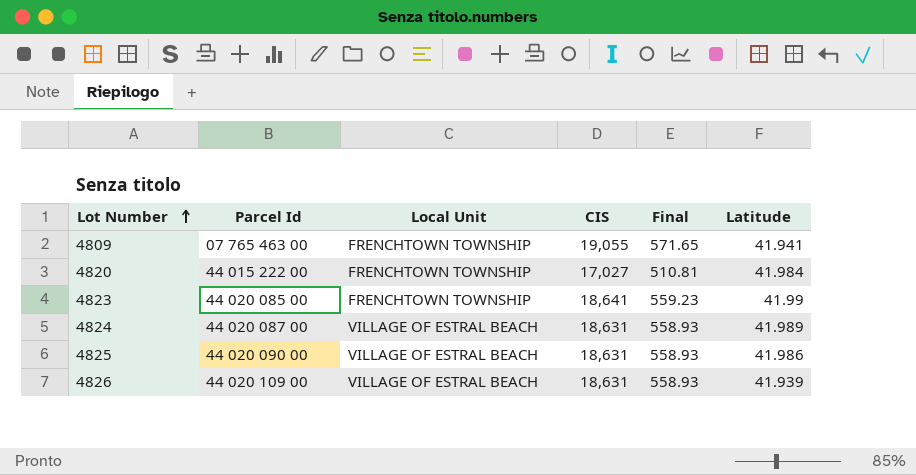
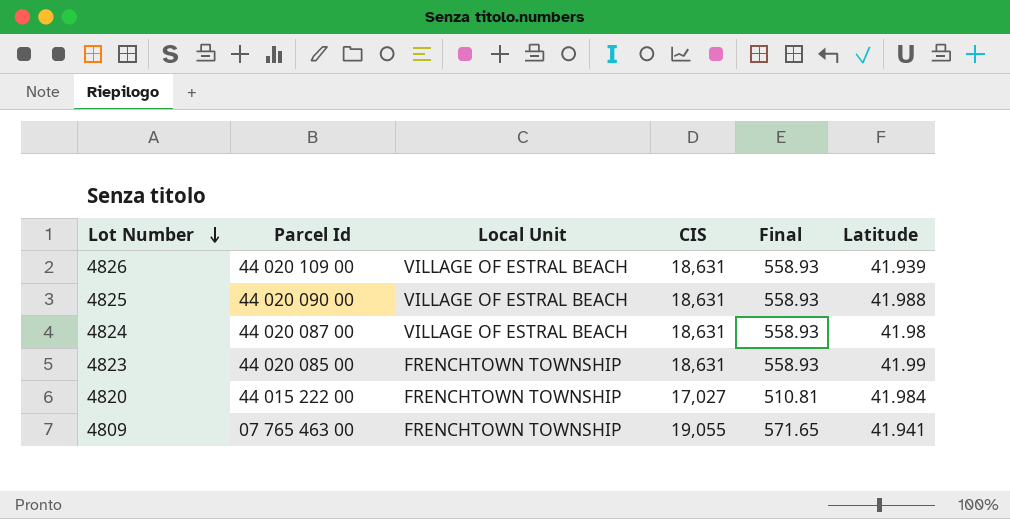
row order: Lot Number ascending -> Lot Number descending
4825 | Latitude: 41.986 -> 41.988
4824 | Latitude: 41.989 -> 41.98
4823 | CIS: 18,641 -> 18,631
4823 | Final: 559.23 -> 558.93

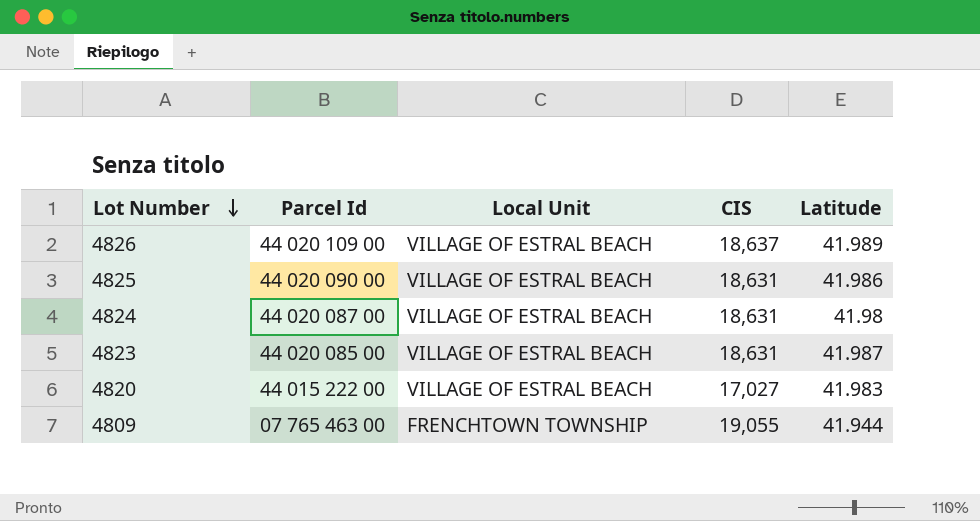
column Final | formula: [CIS] * 0.03 -> none
4826 | CIS: 18,631 -> 18,637
4826 | Latitude: 41.939 -> 41.989
4825 | Latitude: 41.988 -> 41.986
4823 | Local Unit: FRENCHTOWN TOWNSHIP -> VILLAGE OF ESTRAL BEACH
4823 | Latitude: 41.99 -> 41.987
4820 | Local Unit: FRENCHTOWN TOWNSHIP -> VILLAGE OF ESTRAL BEACH
4820 | Latitude: 41.984 -> 41.983
4809 | Latitude: 41.941 -> 41.944

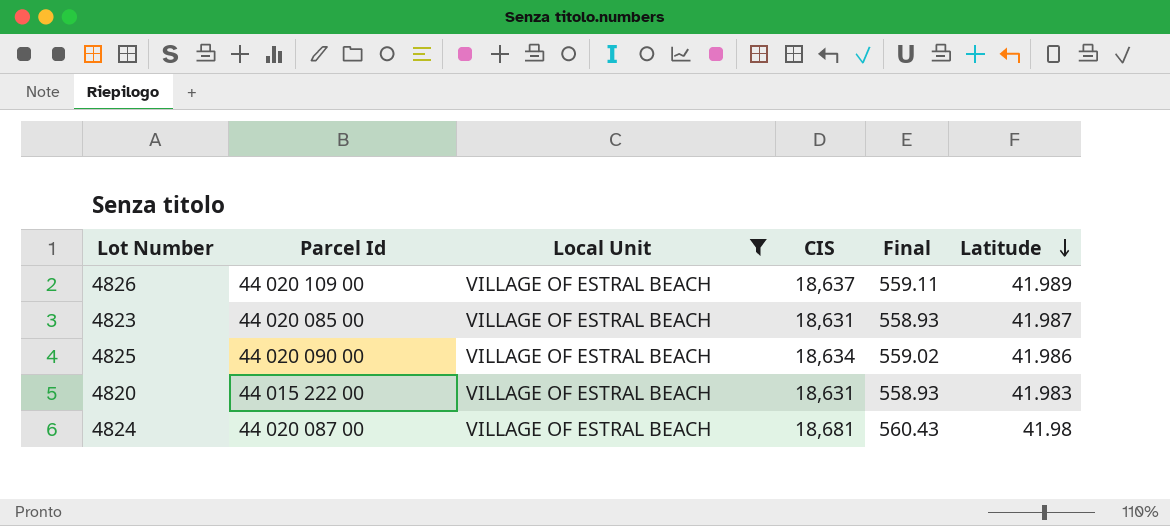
filter: none -> Local Unit = VILLAGE OF ESTRAL BEACH
row order: Lot Number descending -> Latitude descending
column Final | formula: none -> [CIS] * 0.03
4825 | CIS: 18,631 -> 18,634
4820 | CIS: 17,027 -> 18,631
4824 | CIS: 18,631 -> 18,681

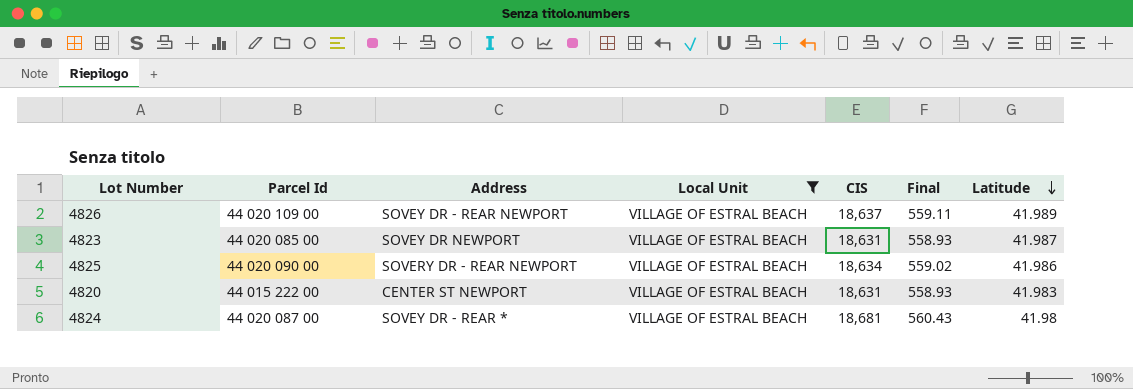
column Address | position: none -> 3

